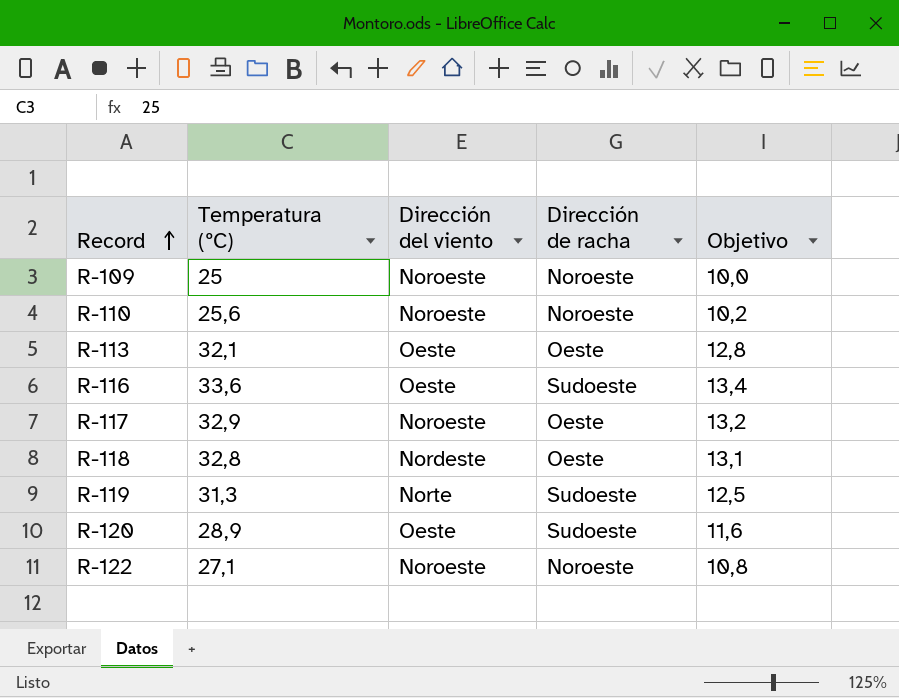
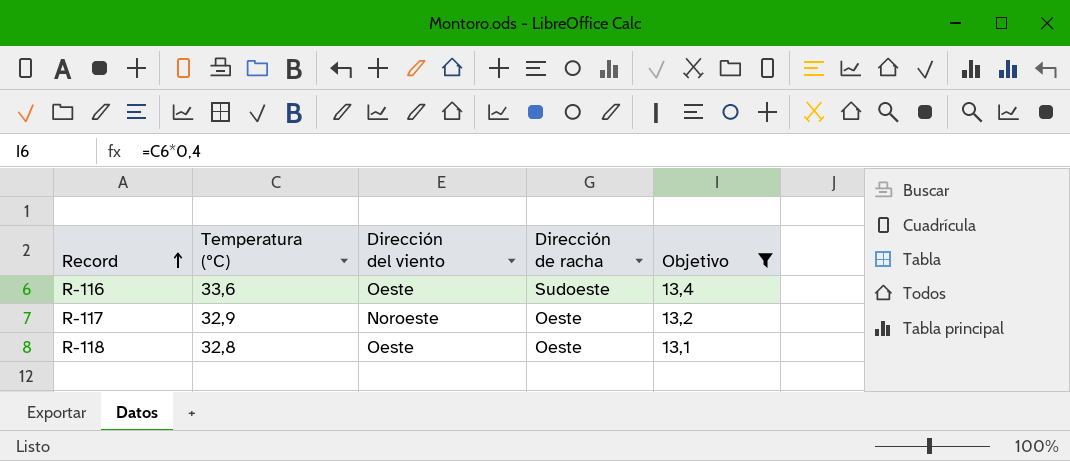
filter: none -> Objetivo >= 13,1
R-118 | Dirección del viento: Nordeste -> Oeste

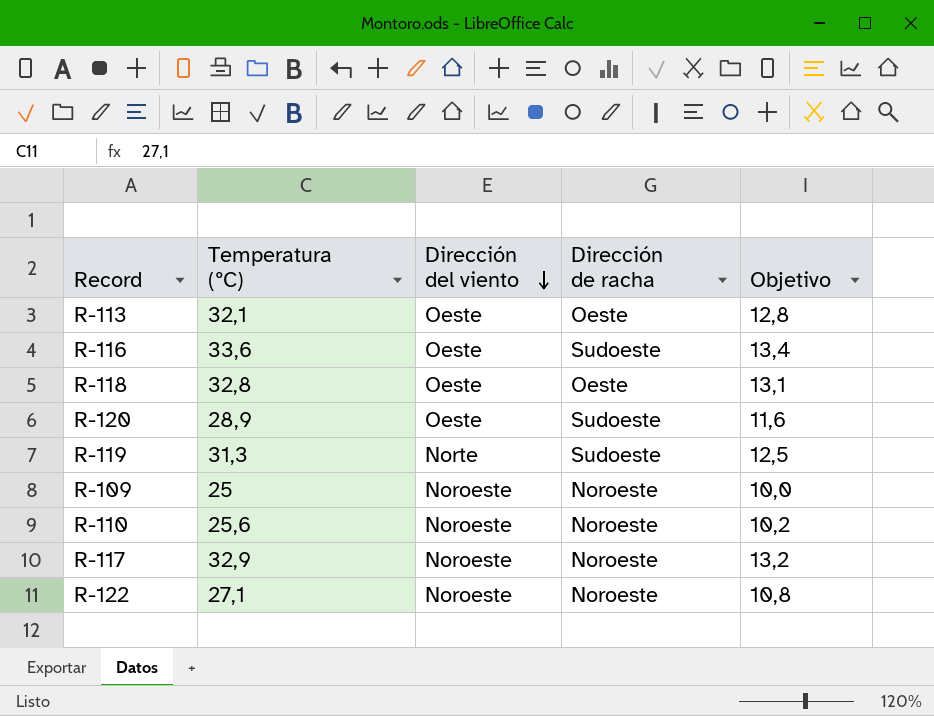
filter: Objetivo >= 13,1 -> none
row order: Record ascending -> Dirección del viento descending
R-117 | Dirección de racha: Oeste -> Noroeste

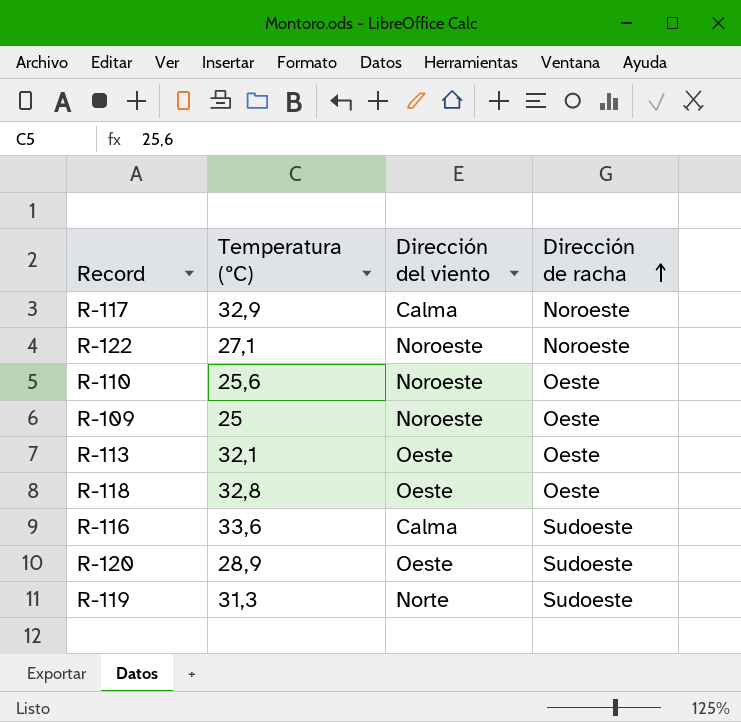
row order: Dirección del viento descending -> Dirección de racha ascending
column Objetivo | formula: [Temperatura (ºC)] * 0,4 -> none
R-117 | Dirección del viento: Noroeste -> Calma
R-110 | Dirección de racha: Noroeste -> Oeste
R-109 | Dirección de racha: Noroeste -> Oeste
R-116 | Dirección del viento: Oeste -> Calma

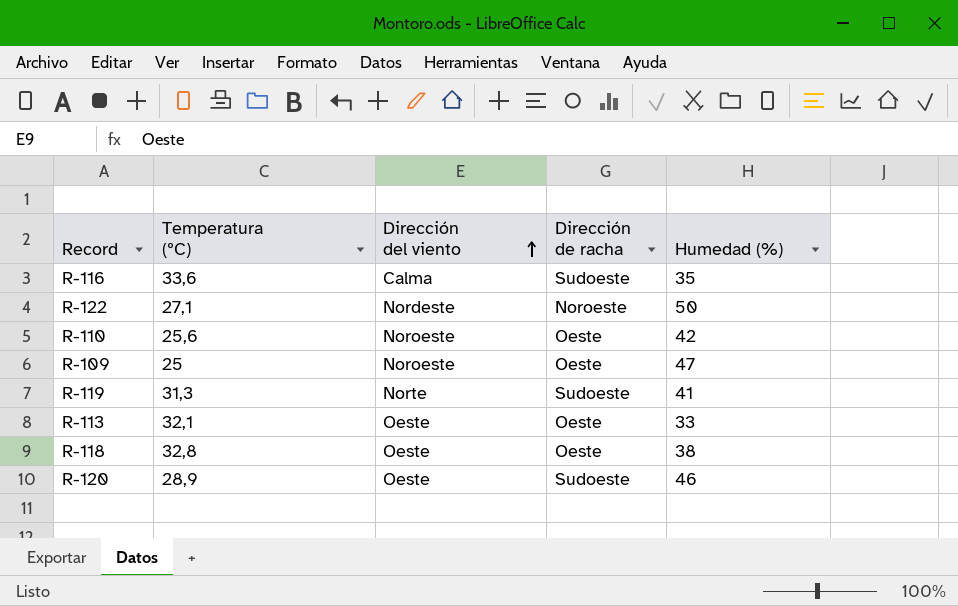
row order: Dirección de racha ascending -> Dirección del viento ascending
column Humedad (%) | position: none -> 5
row R-117: 32,9 | Calma | Noroeste -> none
R-122 | Dirección del viento: Noroeste -> Nordeste

